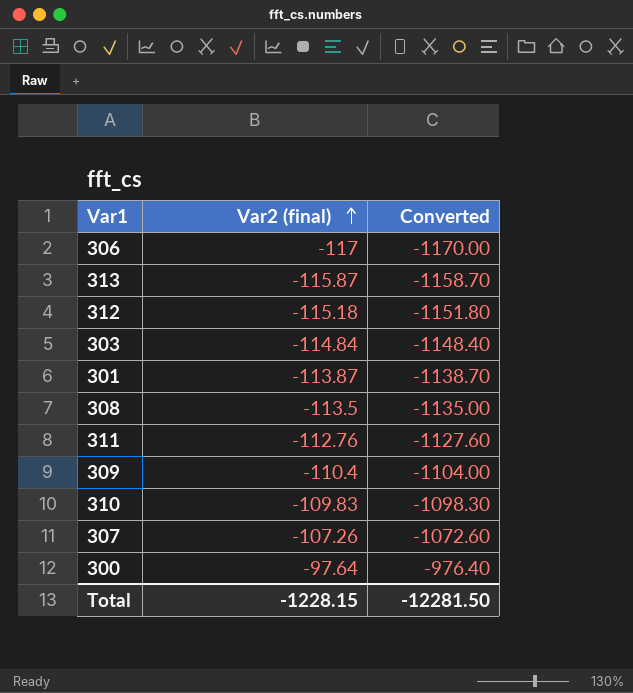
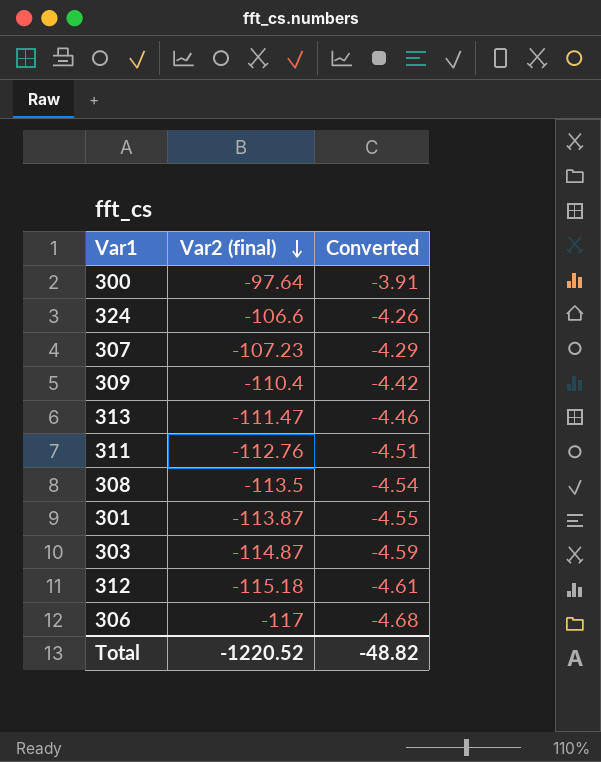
row order: Var2 (final) ascending -> Var2 (final) descending
column Converted | formula: [Var2 (final)] * 10 -> [Var2 (final)] * 0.04
row 310: -109.83 | -1098.30 -> none
row 324: none -> -106.6 | -4.26
307 | Var2 (final): -107.26 -> -107.23
313 | Var2 (final): -115.87 -> -111.47
303 | Var2 (final): -114.84 -> -114.87
Total | Var2 (final): -1228.15 -> -1220.52
Total | Converted: -12281.50 -> -48.82

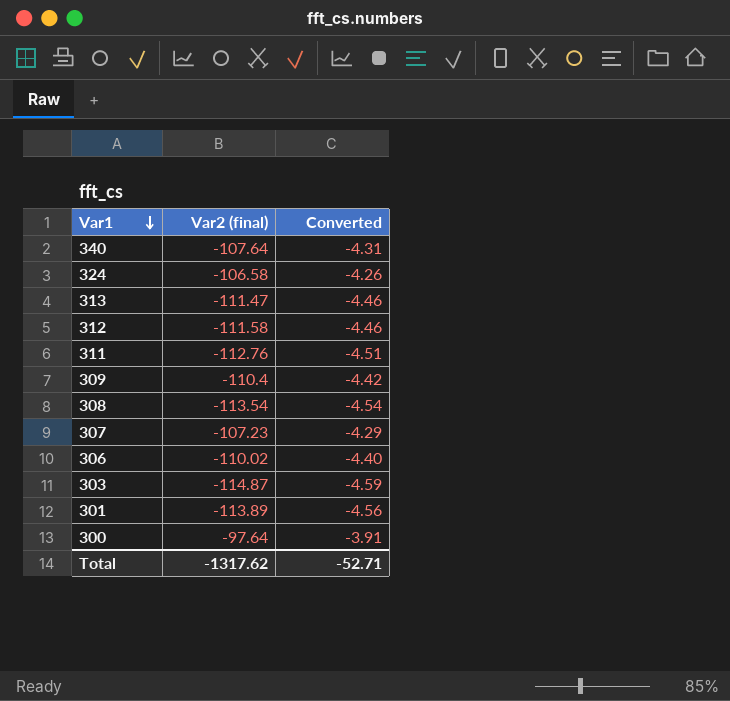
row order: Var2 (final) descending -> Var1 descending
row 340: none -> -107.64 | -4.31
324 | Var2 (final): -106.6 -> -106.58
312 | Var2 (final): -115.18 -> -111.58
312 | Converted: -4.61 -> -4.46
308 | Var2 (final): -113.5 -> -113.54
306 | Var2 (final): -117 -> -110.02
306 | Converted: -4.68 -> -4.40
301 | Var2 (final): -113.87 -> -113.89
301 | Converted: -4.55 -> -4.56
Total | Var2 (final): -1220.52 -> -1317.62
Total | Converted: -48.82 -> -52.71

